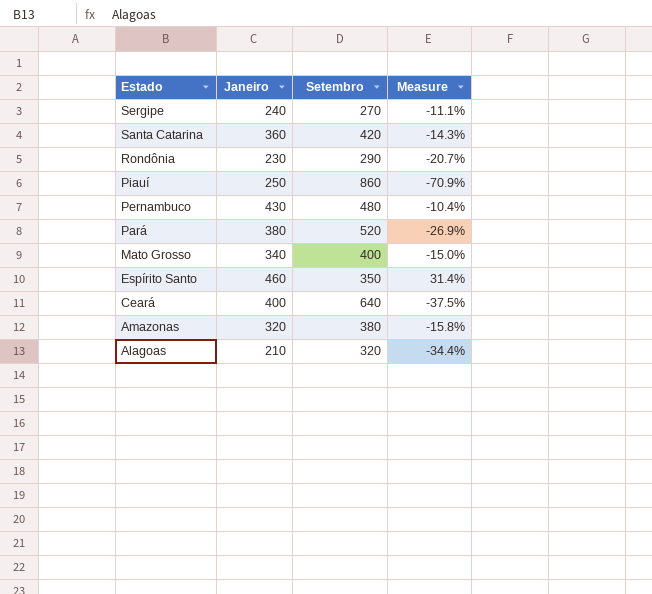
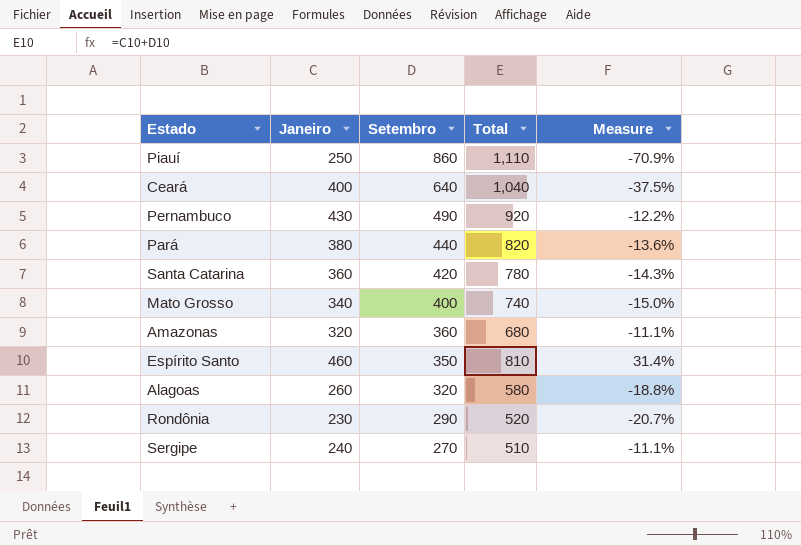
row order: Estado descending -> Setembro descending
column Total | formula: none -> [Janeiro] + [Setembro]
Pernambuco | Setembro: 480 -> 490
Pernambuco | Measure: -10.4% -> -12.2%
Pará | Setembro: 520 -> 440
Pará | Measure: -26.9% -> -13.6%
Amazonas | Setembro: 380 -> 360
Amazonas | Measure: -15.8% -> -11.1%
Alagoas | Janeiro: 210 -> 260
Alagoas | Measure: -34.4% -> -18.8%

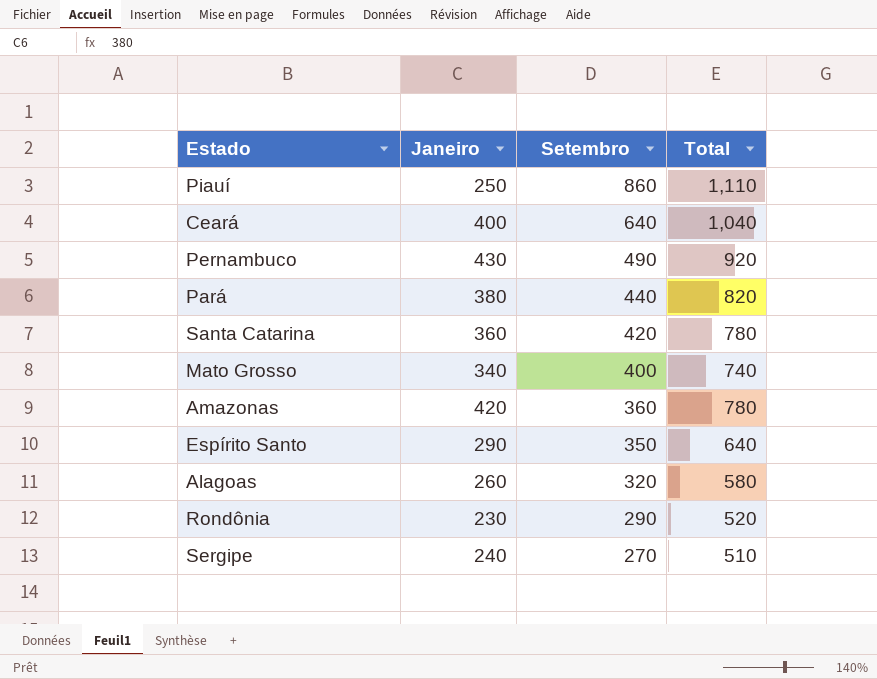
column Measure | formula: ([Janeiro] - [Setembro]) / [Setembro] -> none
Amazonas | Janeiro: 320 -> 420
Amazonas | Total: 680 -> 780
Espírito Santo | Janeiro: 460 -> 290
Espírito Santo | Total: 810 -> 640

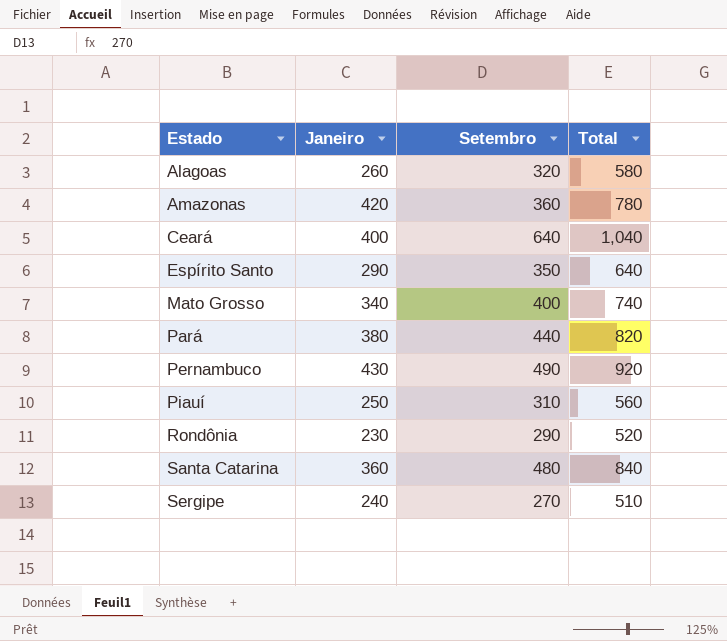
row order: Setembro descending -> Estado ascending
Piauí | Setembro: 860 -> 310
Piauí | Total: 1,110 -> 560
Santa Catarina | Setembro: 420 -> 480
Santa Catarina | Total: 780 -> 840

